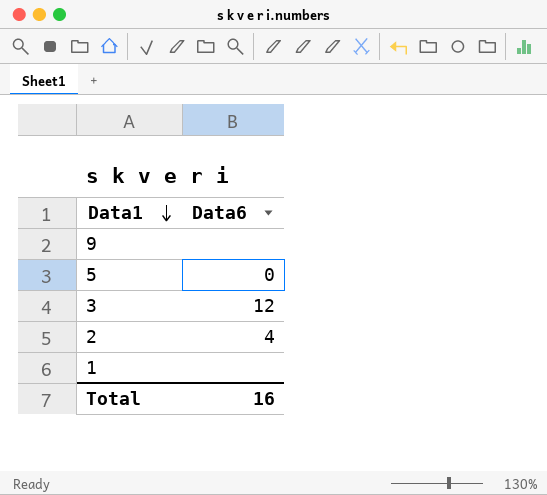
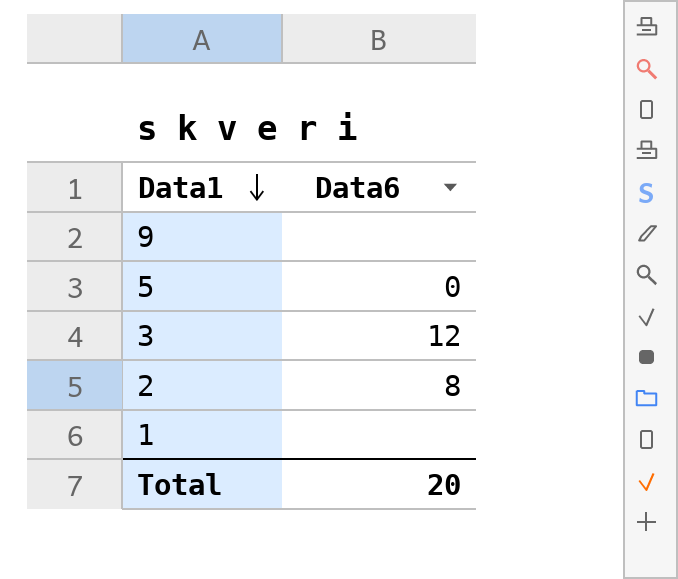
2 | Data6: 4 -> 8
Total | Data6: 16 -> 20

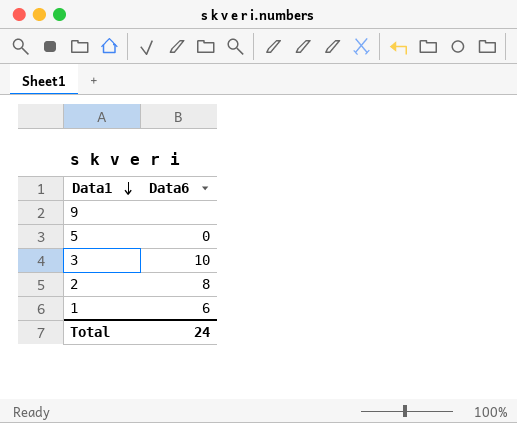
3 | Data6: 12 -> 10
1 | Data6: none -> 6
Total | Data6: 20 -> 24

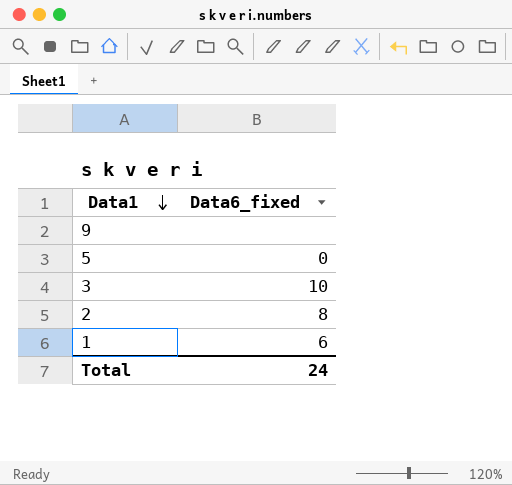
column name: Data6 -> Data6_fixed

